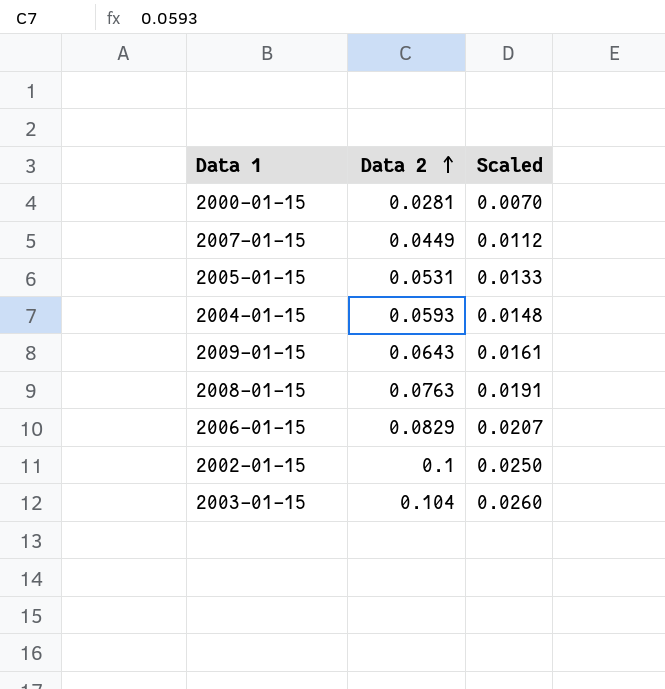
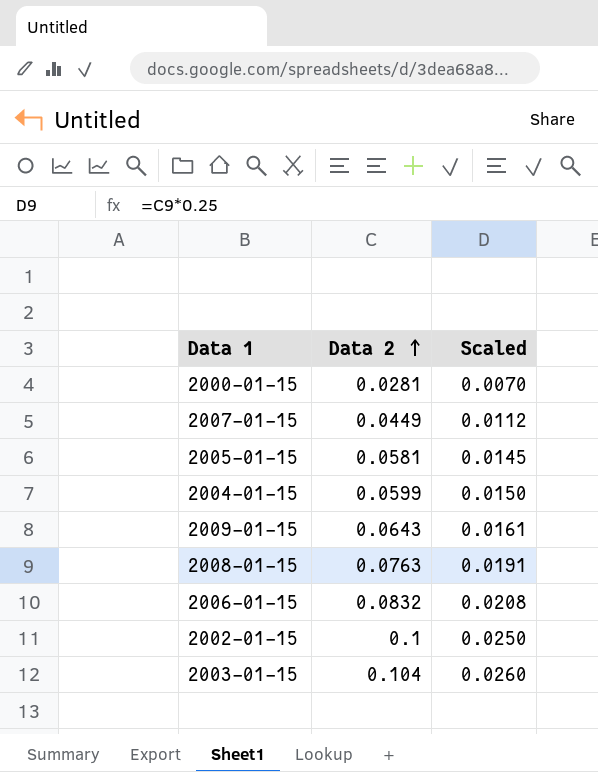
2005-01-15 | Data 2: 0.0531 -> 0.0581
2005-01-15 | Scaled: 0.0133 -> 0.0145
2004-01-15 | Data 2: 0.0593 -> 0.0599
2004-01-15 | Scaled: 0.0148 -> 0.0150
2006-01-15 | Data 2: 0.0829 -> 0.0832
2006-01-15 | Scaled: 0.0207 -> 0.0208

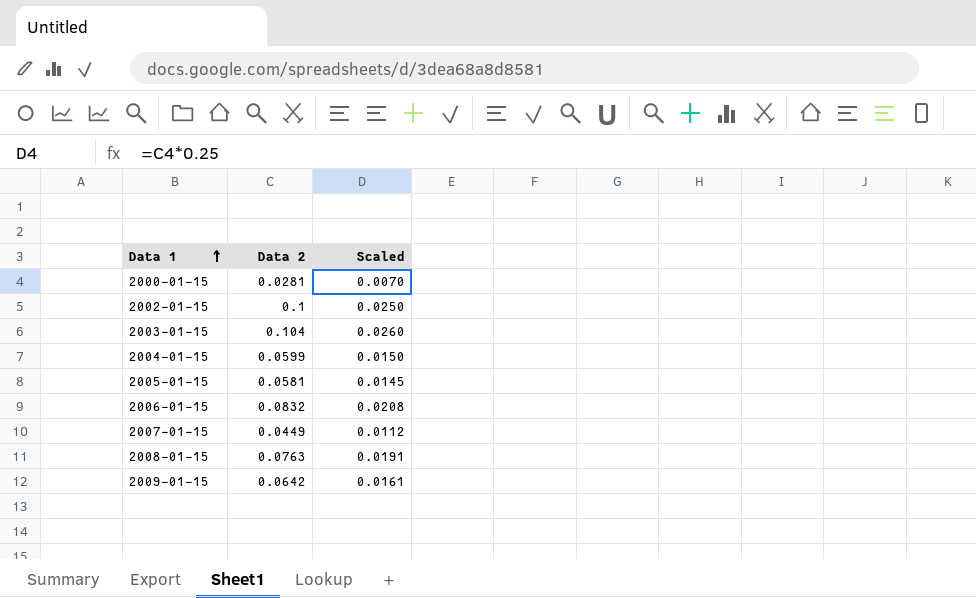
row order: Data 2 ascending -> Data 1 ascending
2009-01-15 | Data 2: 0.0643 -> 0.0642

